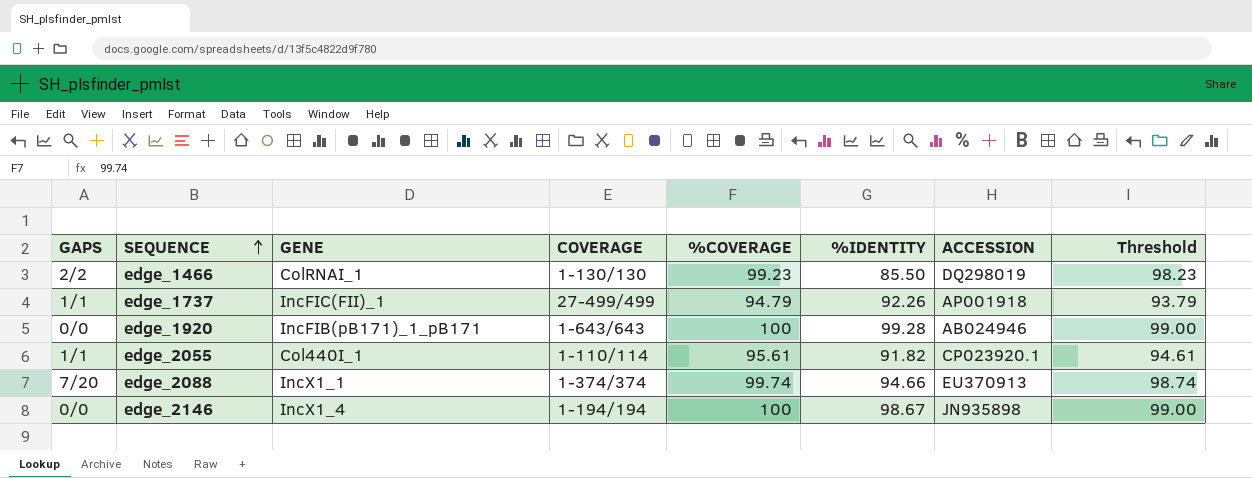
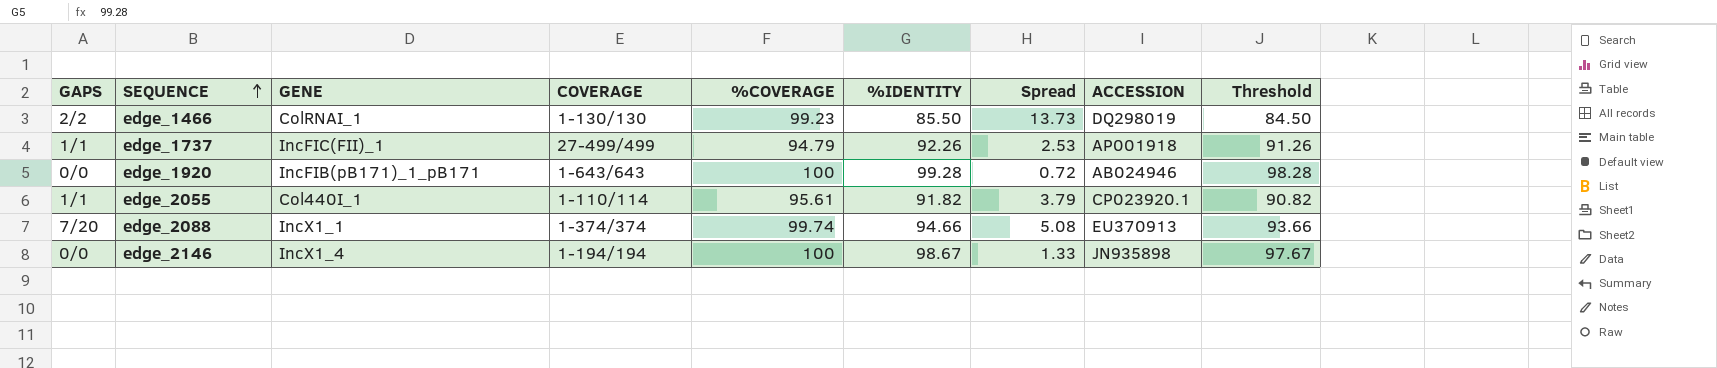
column Spread | formula: none -> [%COVERAGE] - [%IDENTITY]
column Threshold | formula: [%COVERAGE] - 1 -> [%IDENTITY] - 1

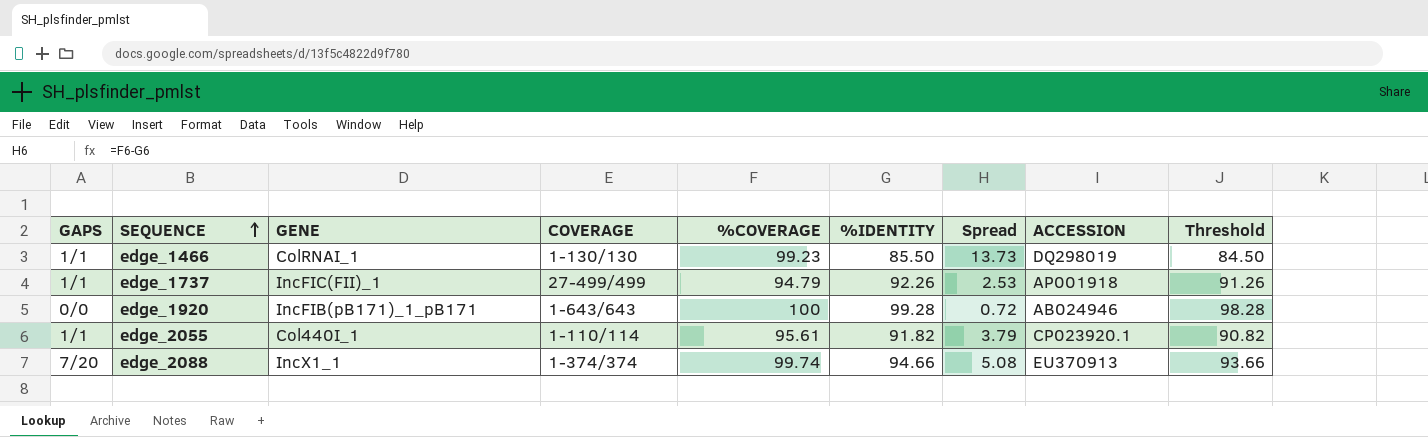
row edge_2146: 0/0 | IncX1_4 | 1-194/194 | 100 | 98.67 | 1.33 | JN935898 | 97.67 -> none
edge_1466 | GAPS: 2/2 -> 1/1

